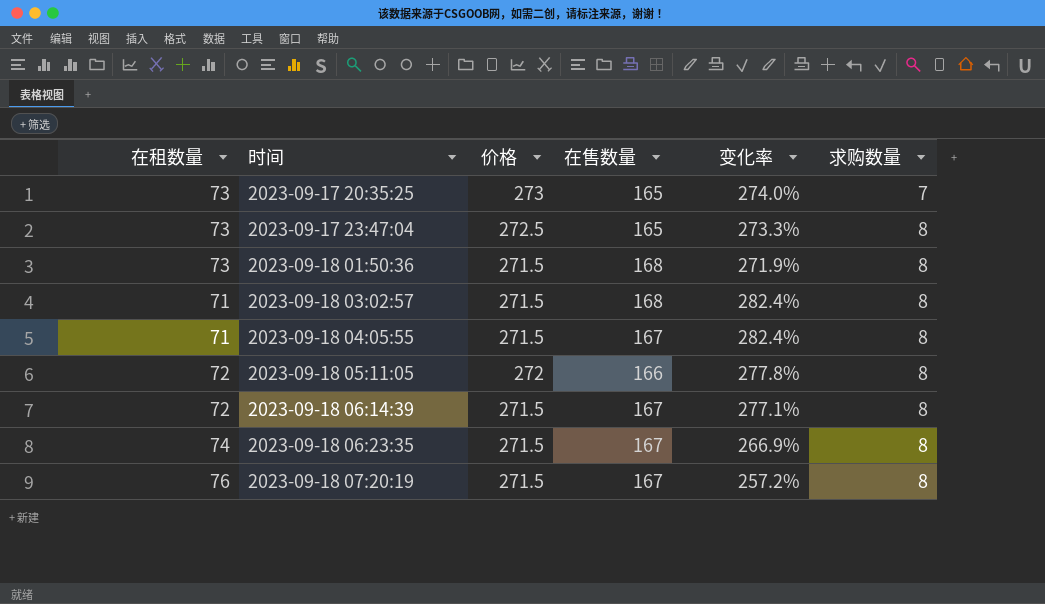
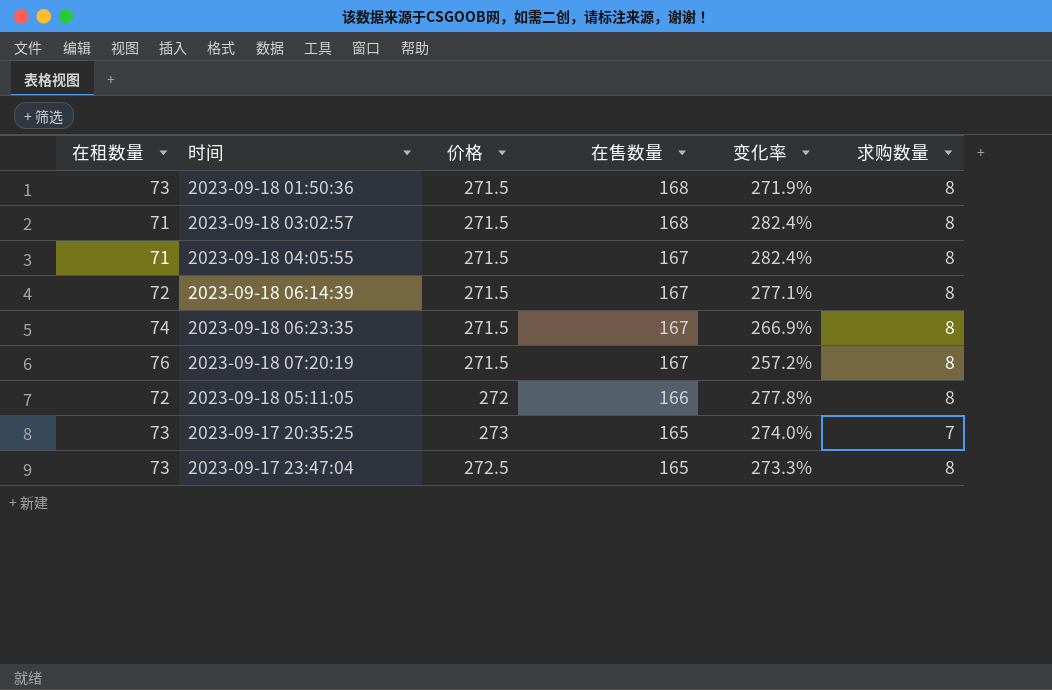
row order: 时间 ascending -> 在售数量 descending

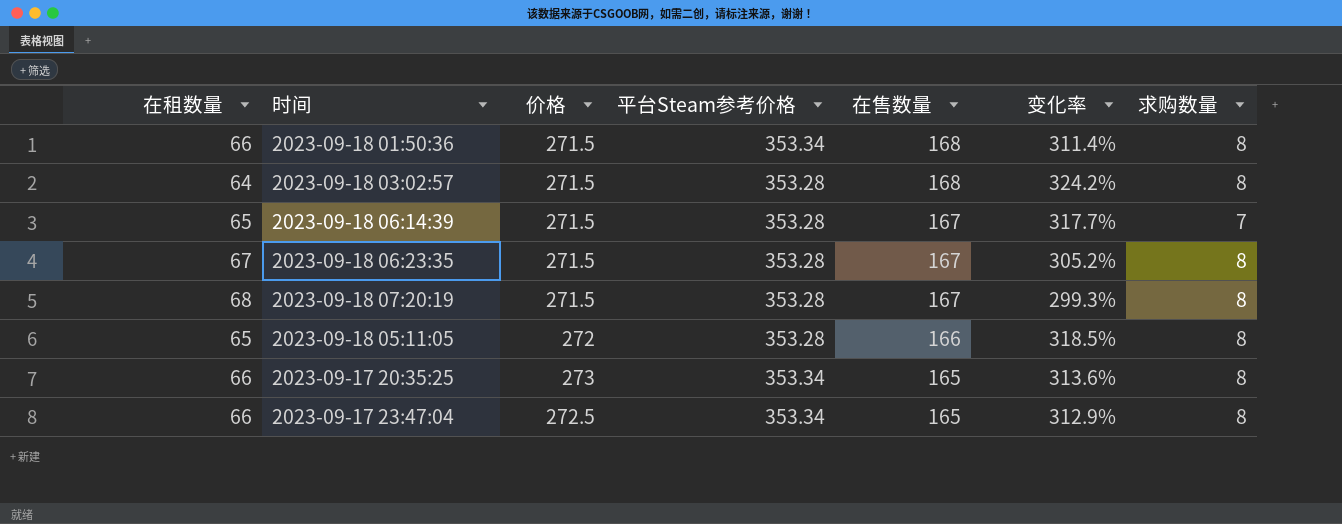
column 平台Steam参考价格 | position: none -> 4
row 2023-09-18 04:05:55: 71 | 271.5 | 167 | 282.4% | 8 -> none
2023-09-18 01:50:36 | 在租数量: 73 -> 66
2023-09-18 01:50:36 | 变化率: 271.9% -> 311.4%
2023-09-18 03:02:57 | 在租数量: 71 -> 64
2023-09-18 03:02:57 | 变化率: 282.4% -> 324.2%
2023-09-18 06:14:39 | 在租数量: 72 -> 65
2023-09-18 06:14:39 | 变化率: 277.1% -> 317.7%
2023-09-18 06:14:39 | 求购数量: 8 -> 7
2023-09-18 06:23:35 | 在租数量: 74 -> 67
2023-09-18 06:23:35 | 变化率: 266.9% -> 305.2%
2023-09-18 07:20:19 | 在租数量: 76 -> 68
2023-09-18 07:20:19 | 变化率: 257.2% -> 299.3%
2023-09-18 05:11:05 | 在租数量: 72 -> 65
2023-09-18 05:11:05 | 变化率: 277.8% -> 318.5%
2023-09-17 20:35:25 | 在租数量: 73 -> 66
2023-09-17 20:35:25 | 变化率: 274.0% -> 313.6%
2023-09-17 20:35:25 | 求购数量: 7 -> 8
2023-09-17 23:47:04 | 在租数量: 73 -> 66
2023-09-17 23:47:04 | 变化率: 273.3% -> 312.9%

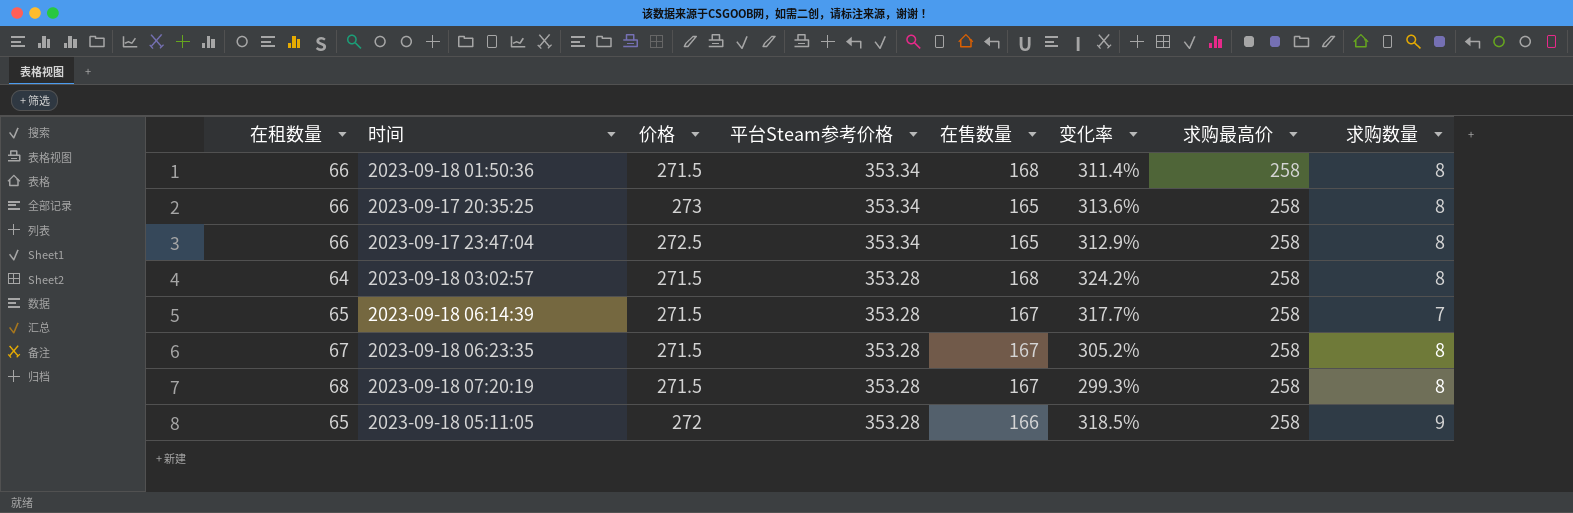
row order: 在售数量 descending -> 平台Steam参考价格 descending
column 求购最高价 | position: none -> 7
2023-09-18 05:11:05 | 求购数量: 8 -> 9

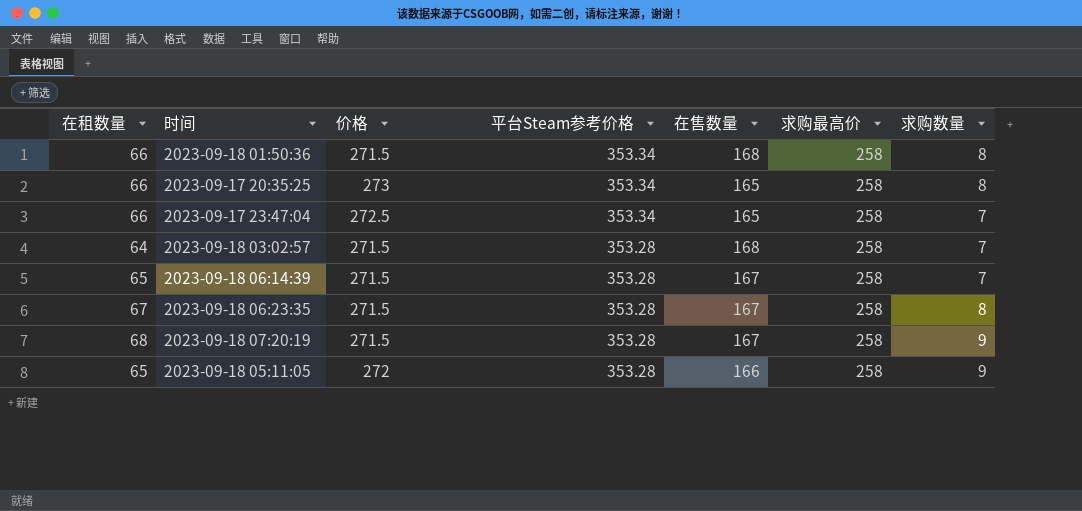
column 变化率 | formula: ([价格] - [在租数量]) / [在租数量] -> none
2023-09-17 23:47:04 | 求购数量: 8 -> 7
2023-09-18 03:02:57 | 求购数量: 8 -> 7
2023-09-18 07:20:19 | 求购数量: 8 -> 9

